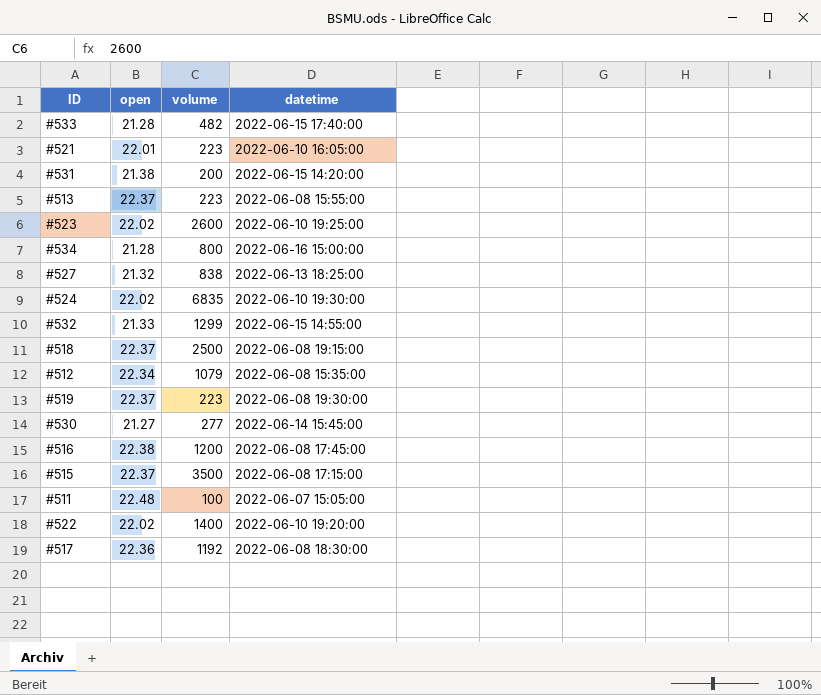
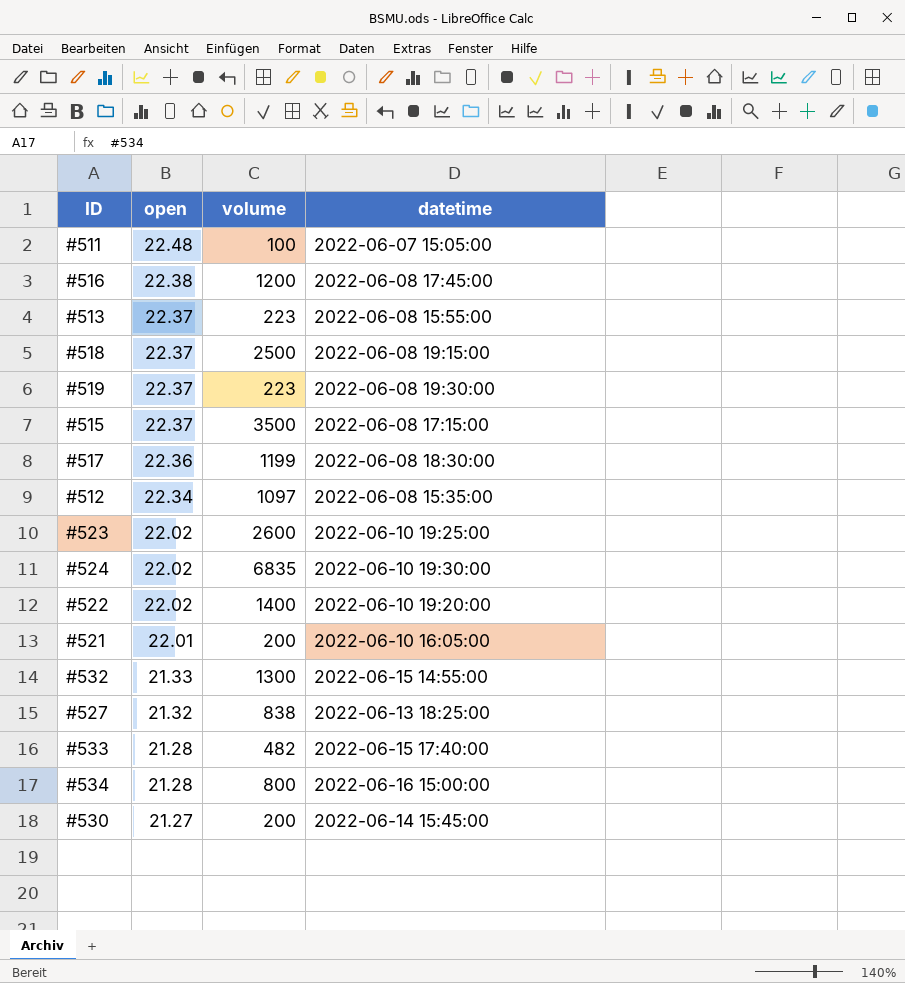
row order: none -> open descending
row #531: 21.38 | 200 | 2022-06-15 14:20:00 -> none
#517 | volume: 1192 -> 1199
#512 | volume: 1079 -> 1097
#521 | volume: 223 -> 200
#532 | volume: 1299 -> 1300
#530 | volume: 277 -> 200

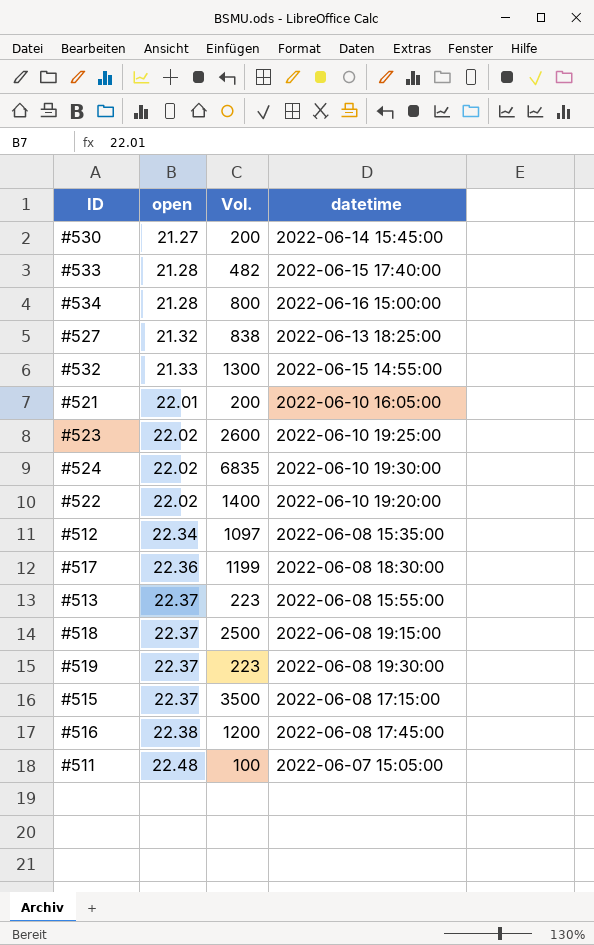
row order: open descending -> open ascending
column name: volume -> Vol.

